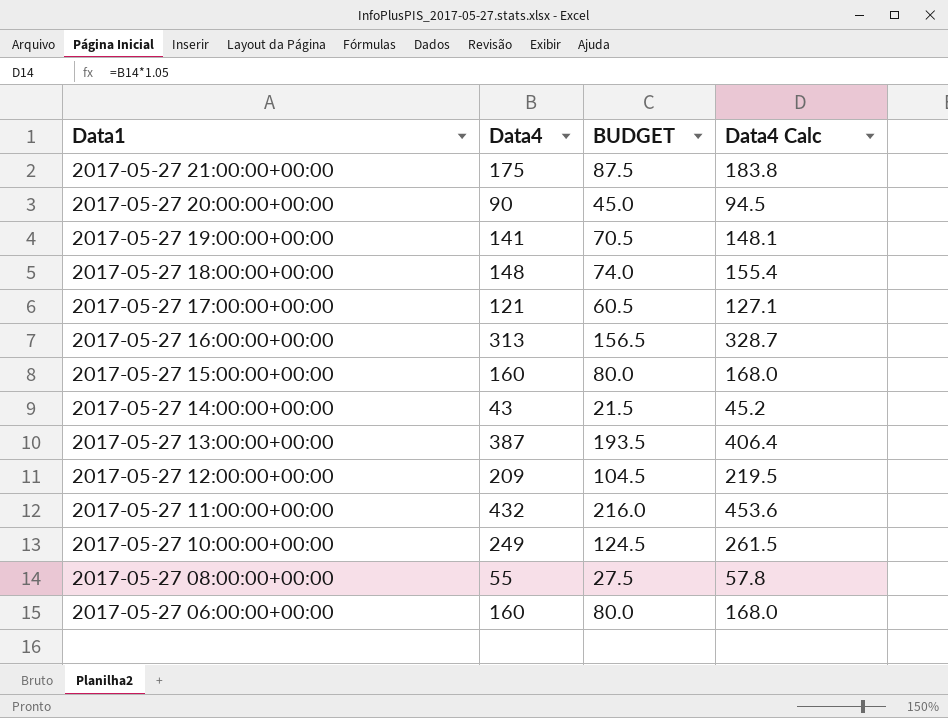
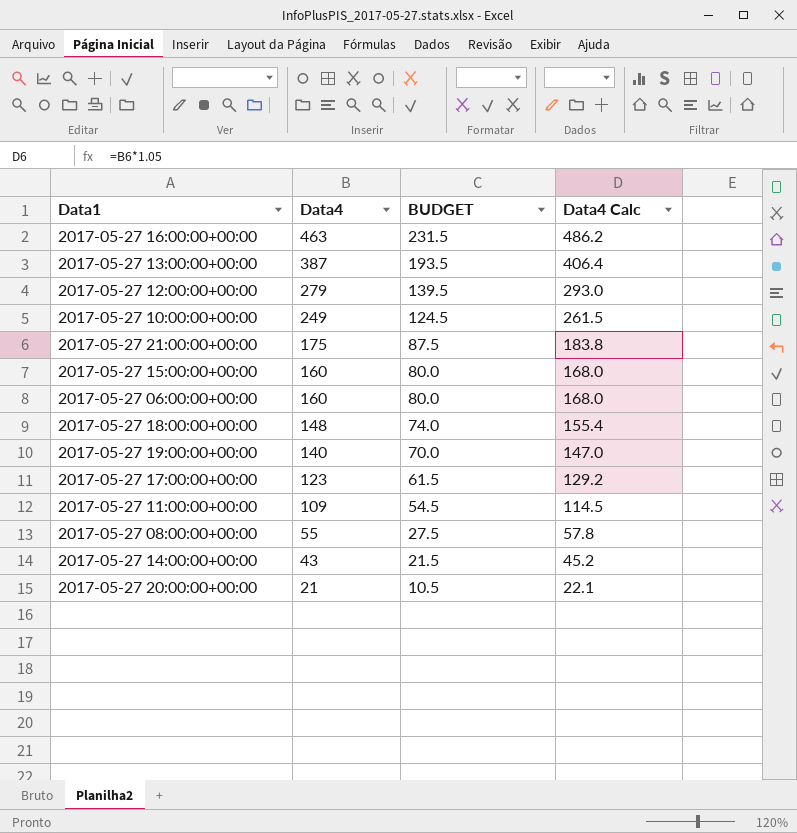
row order: Data1 descending -> Data4 descending
2017-05-27 16:00:00+00:00 | Data4: 313 -> 463
2017-05-27 16:00:00+00:00 | BUDGET: 156.5 -> 231.5
2017-05-27 16:00:00+00:00 | Data4 Calc: 328.7 -> 486.2
2017-05-27 12:00:00+00:00 | Data4: 209 -> 279
2017-05-27 12:00:00+00:00 | BUDGET: 104.5 -> 139.5
2017-05-27 12:00:00+00:00 | Data4 Calc: 219.5 -> 293.0
2017-05-27 19:00:00+00:00 | Data4: 141 -> 140
2017-05-27 19:00:00+00:00 | BUDGET: 70.5 -> 70.0
2017-05-27 19:00:00+00:00 | Data4 Calc: 148.1 -> 147.0
2017-05-27 17:00:00+00:00 | Data4: 121 -> 123
2017-05-27 17:00:00+00:00 | BUDGET: 60.5 -> 61.5
2017-05-27 17:00:00+00:00 | Data4 Calc: 127.1 -> 129.2
2017-05-27 11:00:00+00:00 | Data4: 432 -> 109
2017-05-27 11:00:00+00:00 | BUDGET: 216.0 -> 54.5
2017-05-27 11:00:00+00:00 | Data4 Calc: 453.6 -> 114.5
2017-05-27 20:00:00+00:00 | Data4: 90 -> 21
2017-05-27 20:00:00+00:00 | BUDGET: 45.0 -> 10.5
2017-05-27 20:00:00+00:00 | Data4 Calc: 94.5 -> 22.1

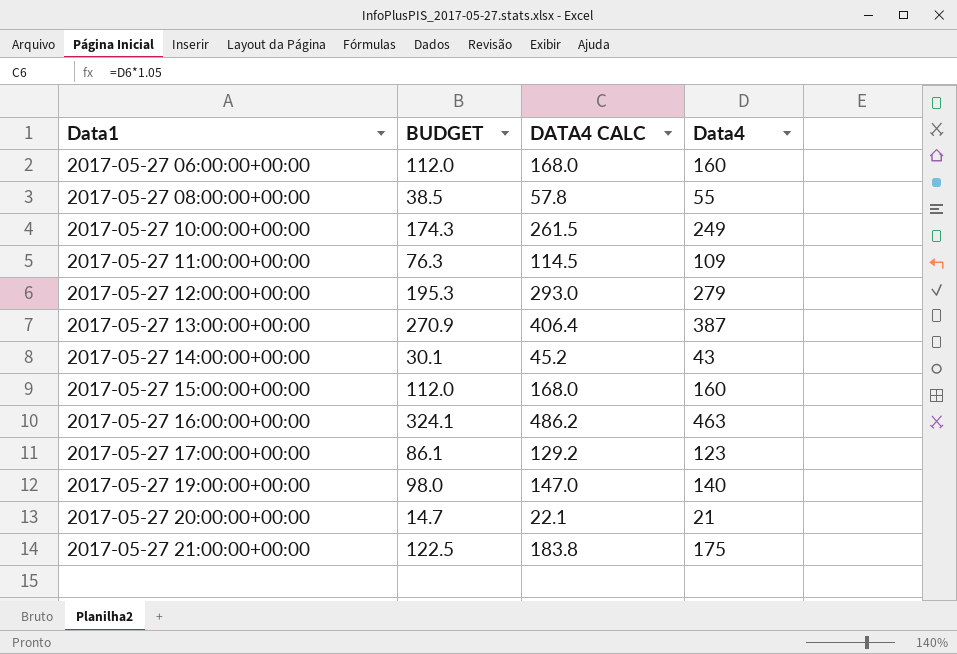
row order: Data4 descending -> Data1 ascending
column BUDGET | formula: [Data4] * 0.5 -> [Data4] * 0.7
column name: Data4 Calc -> DATA4 CALC
column Data4 | position: 2 -> 4
row 2017-05-27 18:00:00+00:00: 148 | 74.0 | 155.4 -> none

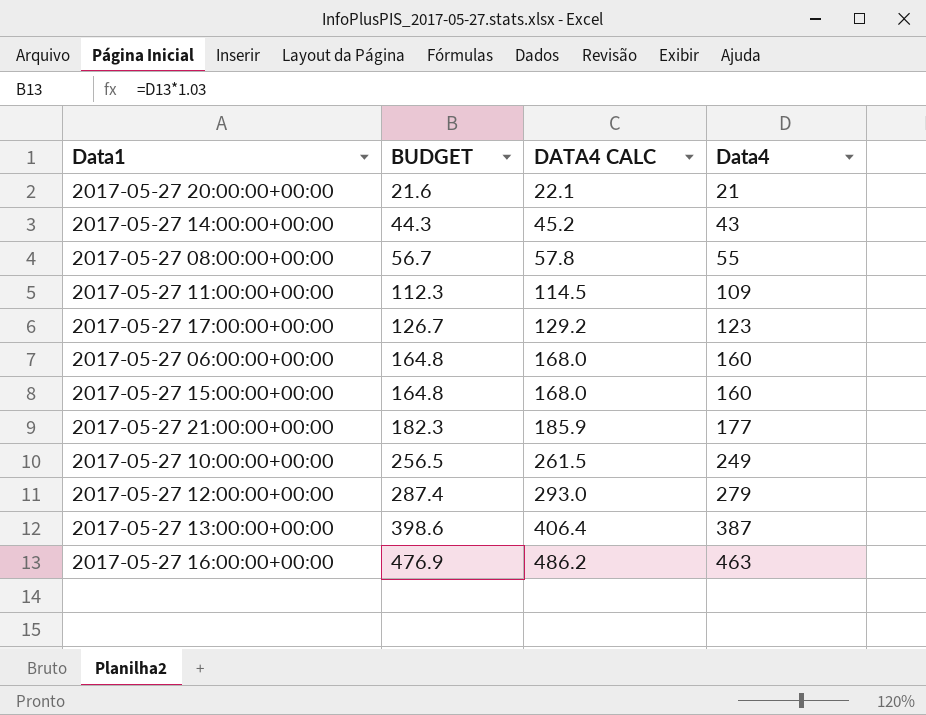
row order: Data1 ascending -> BUDGET ascending
column BUDGET | formula: [Data4] * 0.7 -> [Data4] * 1.03
row 2017-05-27 19:00:00+00:00: 98.0 | 147.0 | 140 -> none
2017-05-27 21:00:00+00:00 | DATA4 CALC: 183.8 -> 185.9
2017-05-27 21:00:00+00:00 | Data4: 175 -> 177

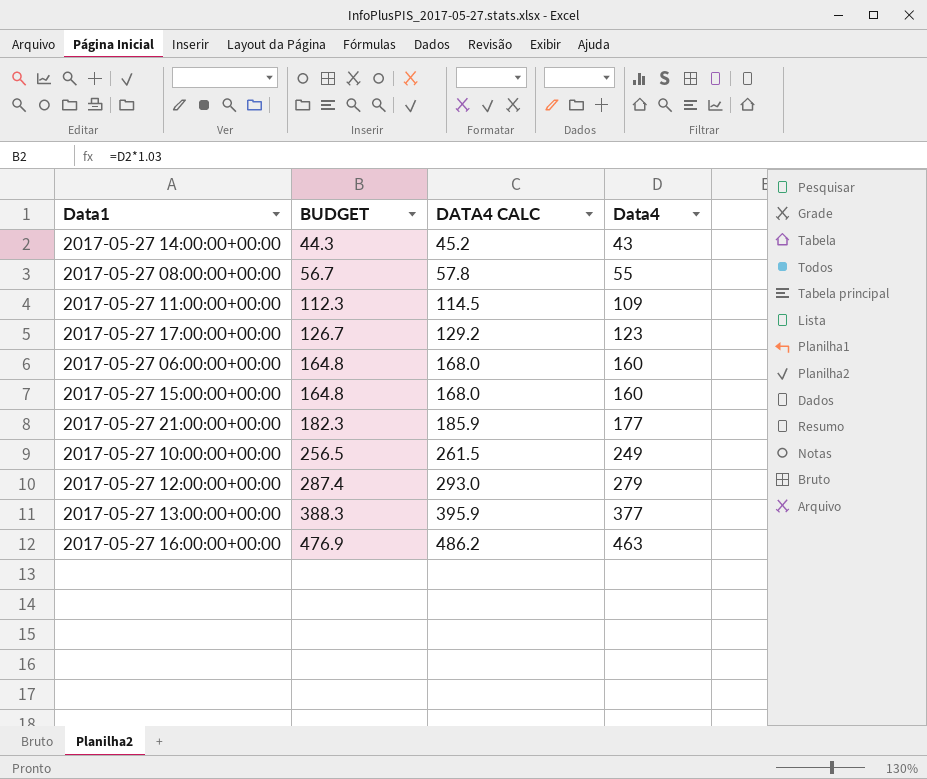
row 2017-05-27 20:00:00+00:00: 21.6 | 22.1 | 21 -> none
2017-05-27 13:00:00+00:00 | BUDGET: 398.6 -> 388.3
2017-05-27 13:00:00+00:00 | DATA4 CALC: 406.4 -> 395.9
2017-05-27 13:00:00+00:00 | Data4: 387 -> 377

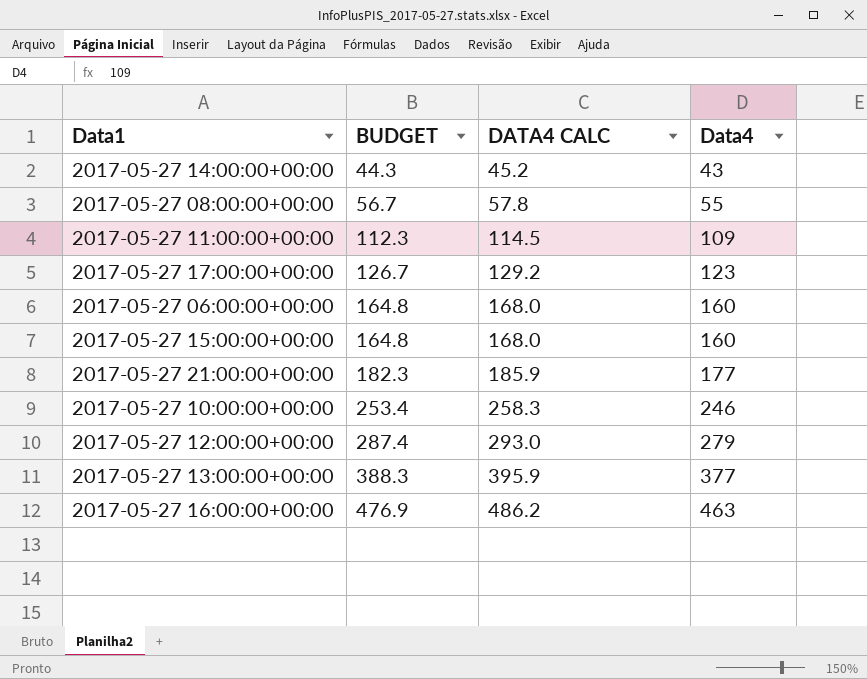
2017-05-27 10:00:00+00:00 | BUDGET: 256.5 -> 253.4
2017-05-27 10:00:00+00:00 | DATA4 CALC: 261.5 -> 258.3
2017-05-27 10:00:00+00:00 | Data4: 249 -> 246

